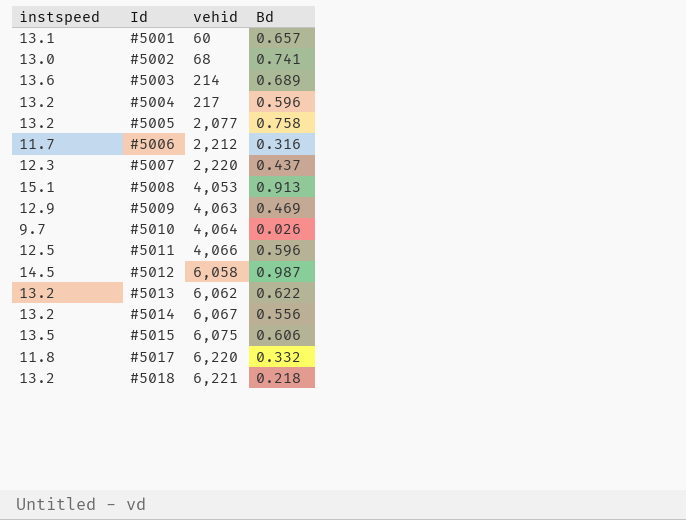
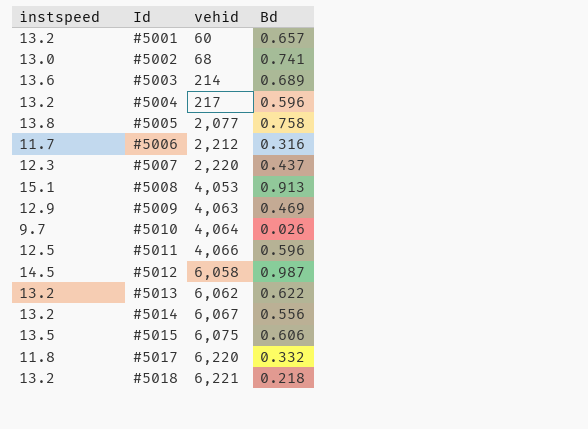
#5001 | instspeed: 13.1 -> 13.2
#5005 | instspeed: 13.2 -> 13.8

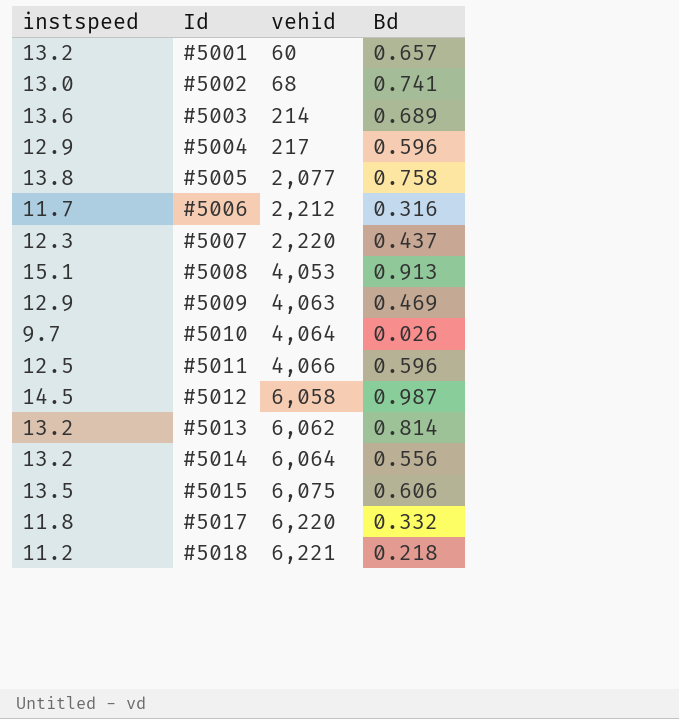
#5004 | instspeed: 13.2 -> 12.9
#5013 | Bd: 0.622 -> 0.814
#5014 | vehid: 6,067 -> 6,064
#5018 | instspeed: 13.2 -> 11.2

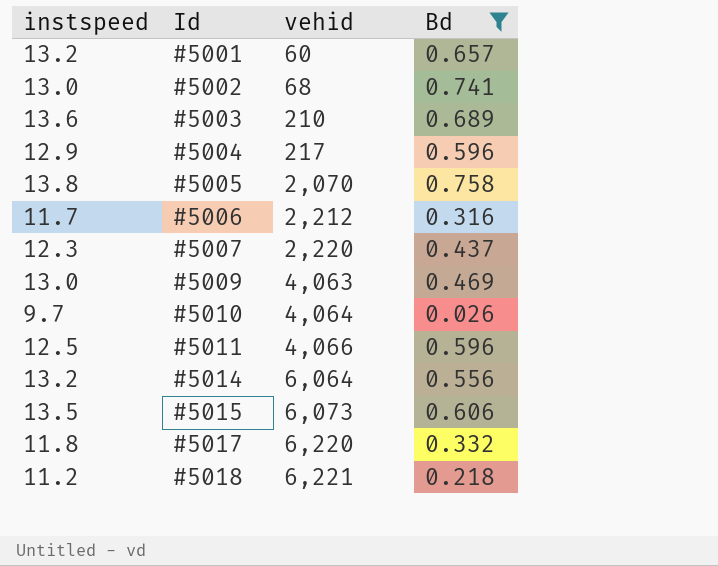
filter: none -> Bd <= 0.758
#5003 | vehid: 214 -> 210
#5005 | vehid: 2,077 -> 2,070
#5009 | instspeed: 12.9 -> 13.0
#5015 | vehid: 6,075 -> 6,073

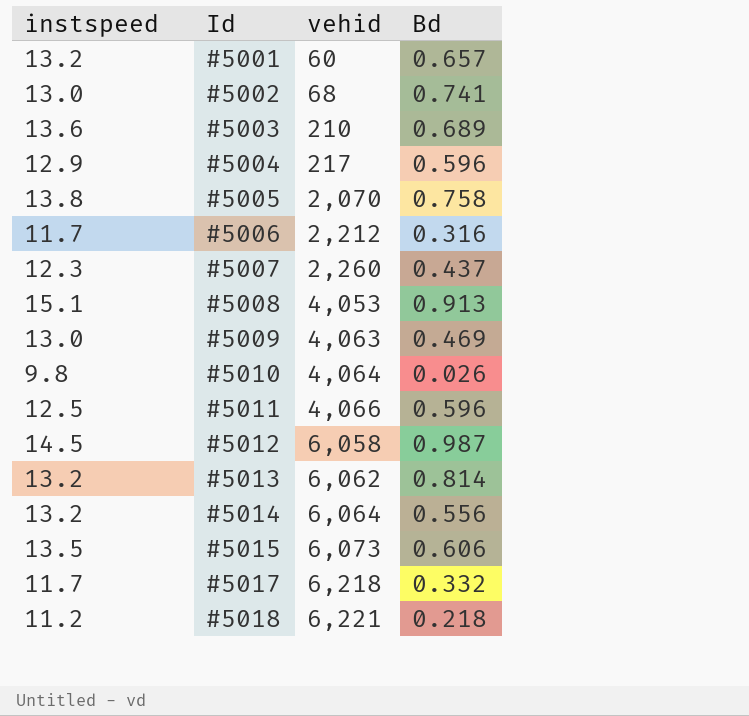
filter: Bd <= 0.758 -> none
#5007 | vehid: 2,220 -> 2,260
#5010 | instspeed: 9.7 -> 9.8
#5017 | instspeed: 11.8 -> 11.7
#5017 | vehid: 6,220 -> 6,218

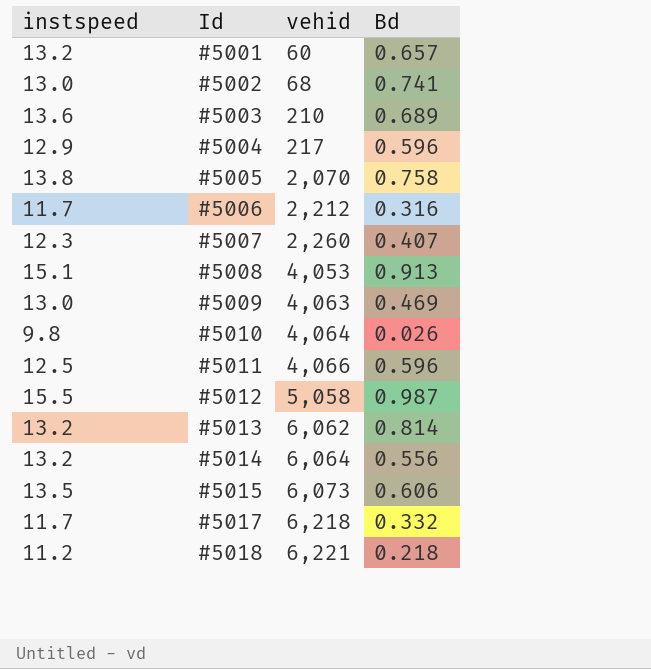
#5007 | Bd: 0.437 -> 0.407
#5012 | instspeed: 14.5 -> 15.5
#5012 | vehid: 6,058 -> 5,058

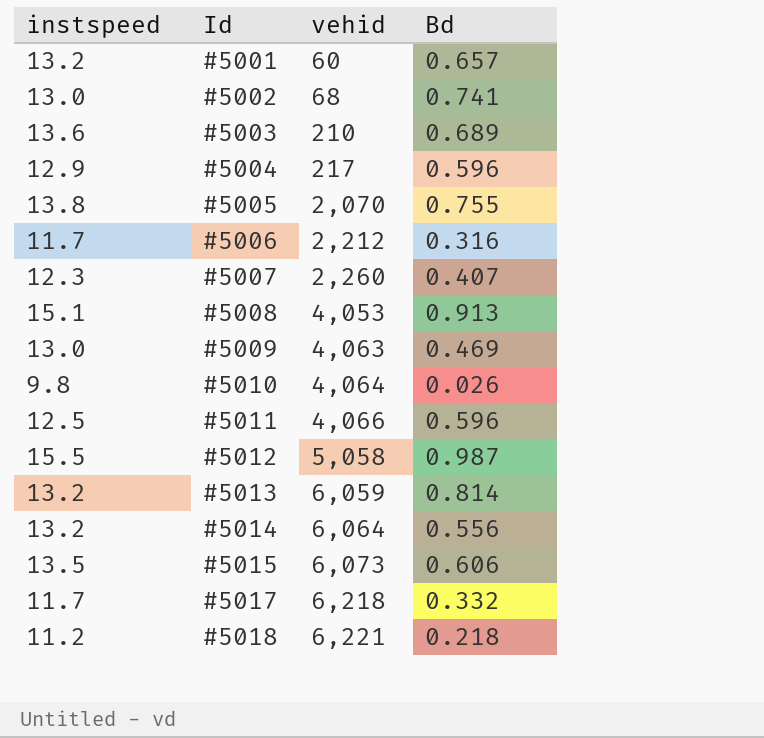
#5005 | Bd: 0.758 -> 0.755
#5013 | vehid: 6,062 -> 6,059

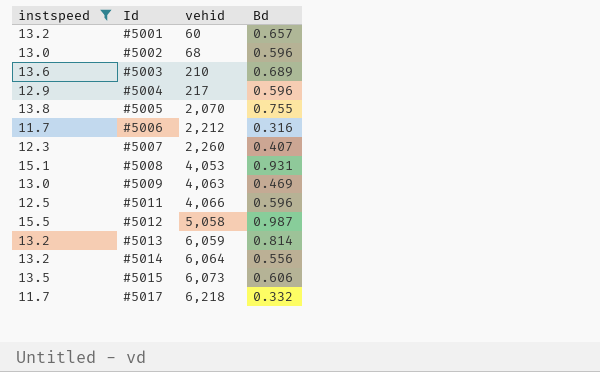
filter: none -> instspeed >= 11.7
#5002 | Bd: 0.741 -> 0.596
#5008 | Bd: 0.913 -> 0.931

